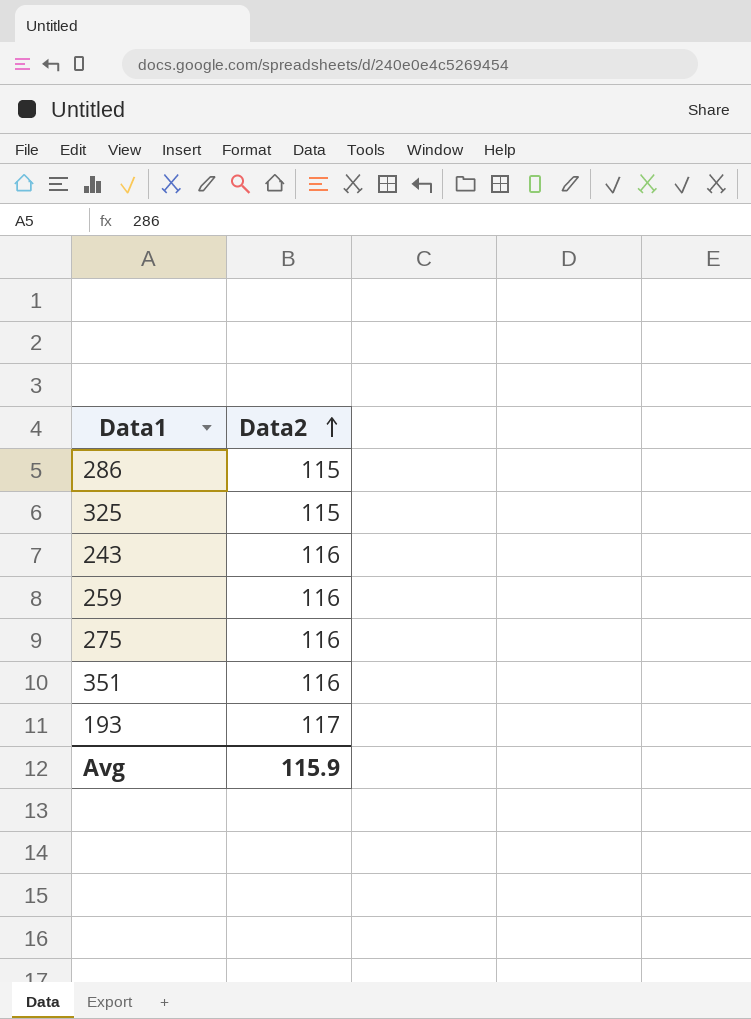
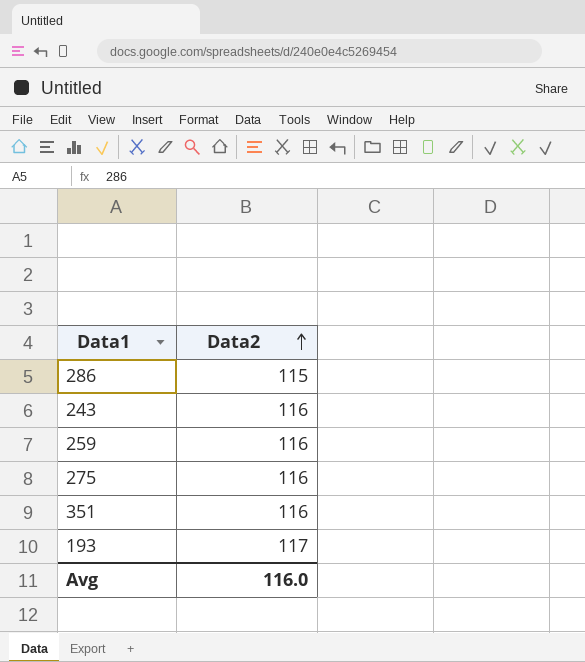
row 325: 115 -> none
Avg | Data2: 115.9 -> 116.0

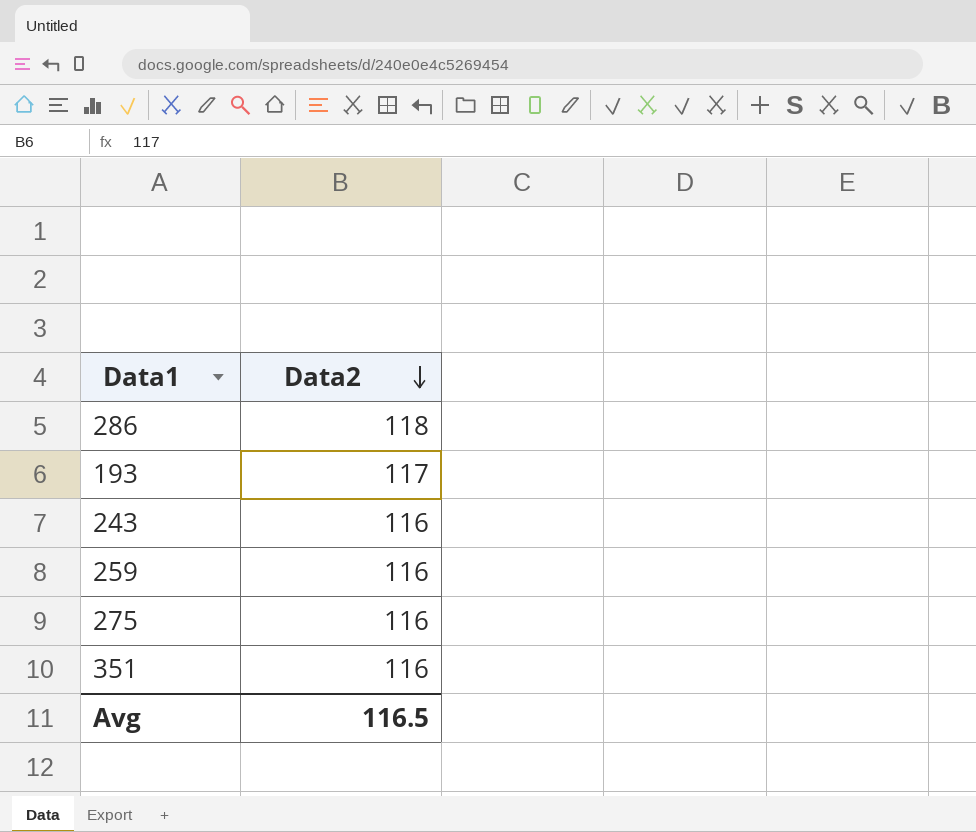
row order: Data2 ascending -> Data2 descending
286 | Data2: 115 -> 118
Avg | Data2: 116.0 -> 116.5

